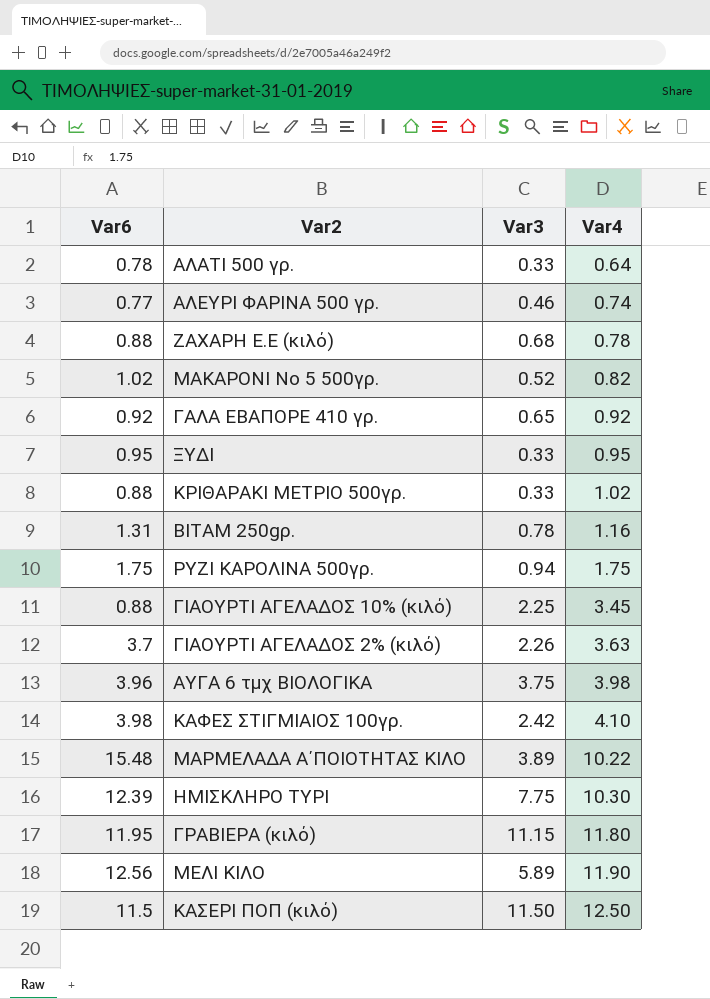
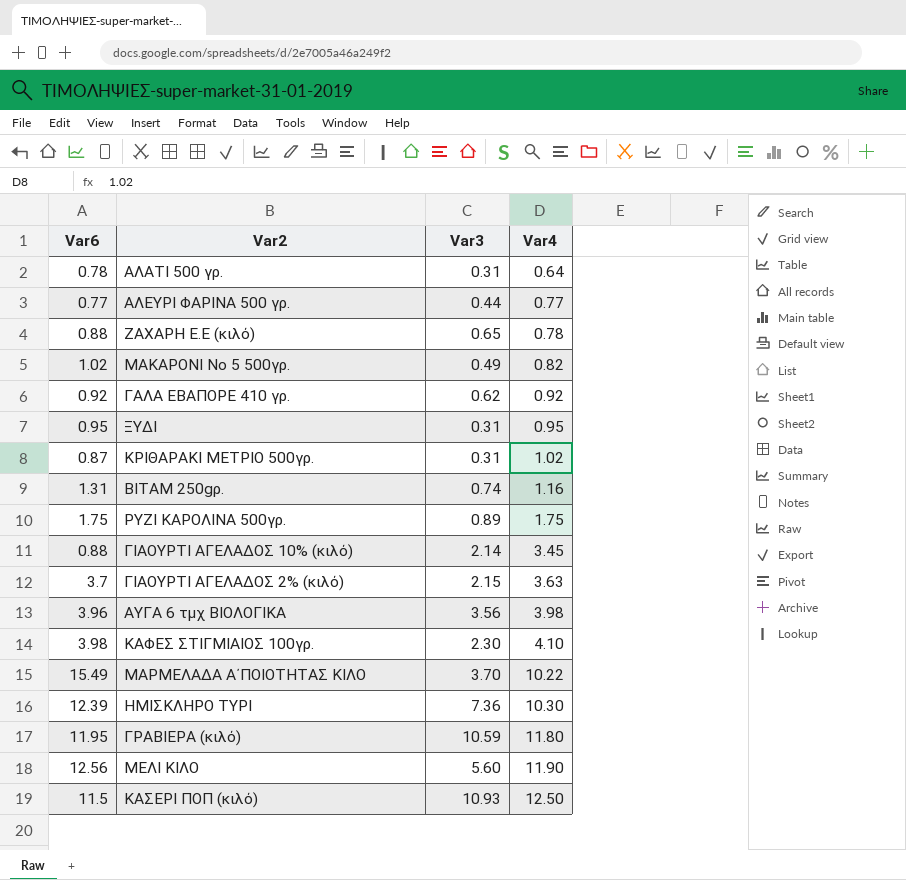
ΑΛΑΤΙ 500 γρ. | Var3: 0.33 -> 0.31
ΑΛΕΥΡΙ ΦΑΡΙΝΑ 500 γρ. | Var3: 0.46 -> 0.44
ΑΛΕΥΡΙ ΦΑΡΙΝΑ 500 γρ. | Var4: 0.74 -> 0.77
ΖΑΧΑΡΗ Ε.Ε (κιλό) | Var3: 0.68 -> 0.65
ΜΑΚΑΡΟΝΙ Νο 5 500γρ. | Var3: 0.52 -> 0.49
ΓΑΛΑ ΕΒΑΠΟΡΕ 410 γρ. | Var3: 0.65 -> 0.62
ΞΥΔΙ | Var3: 0.33 -> 0.31
ΚΡΙΘΑΡΑΚΙ ΜΕΤΡΙΟ 500γρ. | Var6: 0.88 -> 0.87
ΚΡΙΘΑΡΑΚΙ ΜΕΤΡΙΟ 500γρ. | Var3: 0.33 -> 0.31
ΒΙΤΑΜ 250gρ. | Var3: 0.78 -> 0.74
ΡΥΖΙ ΚΑΡΟΛΙΝΑ 500γρ. | Var3: 0.94 -> 0.89
ΓΙΑΟΥΡΤΙ ΑΓΕΛΑΔΟΣ 10% (κιλό) | Var3: 2.25 -> 2.14
ΓΙΑΟΥΡΤΙ ΑΓΕΛΑΔΟΣ 2% (κιλό) | Var3: 2.26 -> 2.15
ΑΥΓΑ 6 τμχ ΒΙΟΛΟΓΙΚΑ | Var3: 3.75 -> 3.56
ΚΑΦΕΣ ΣΤΙΓΜΙΑΙΟΣ 100γρ. | Var3: 2.42 -> 2.30
ΜΑΡΜΕΛΑΔΑ Α΄ΠΟΙΟΤΗΤΑΣ ΚΙΛΟ | Var6: 15.48 -> 15.49
ΜΑΡΜΕΛΑΔΑ Α΄ΠΟΙΟΤΗΤΑΣ ΚΙΛΟ | Var3: 3.89 -> 3.70
ΗΜΙΣΚΛΗΡΟ ΤΥΡΙ | Var3: 7.75 -> 7.36
ΓΡΑΒΙΕΡΑ (κιλό) | Var3: 11.15 -> 10.59
ΜΕΛΙ ΚΙΛΟ | Var3: 5.89 -> 5.60
ΚΑΣΕΡΙ ΠΟΠ (κιλό) | Var3: 11.50 -> 10.93

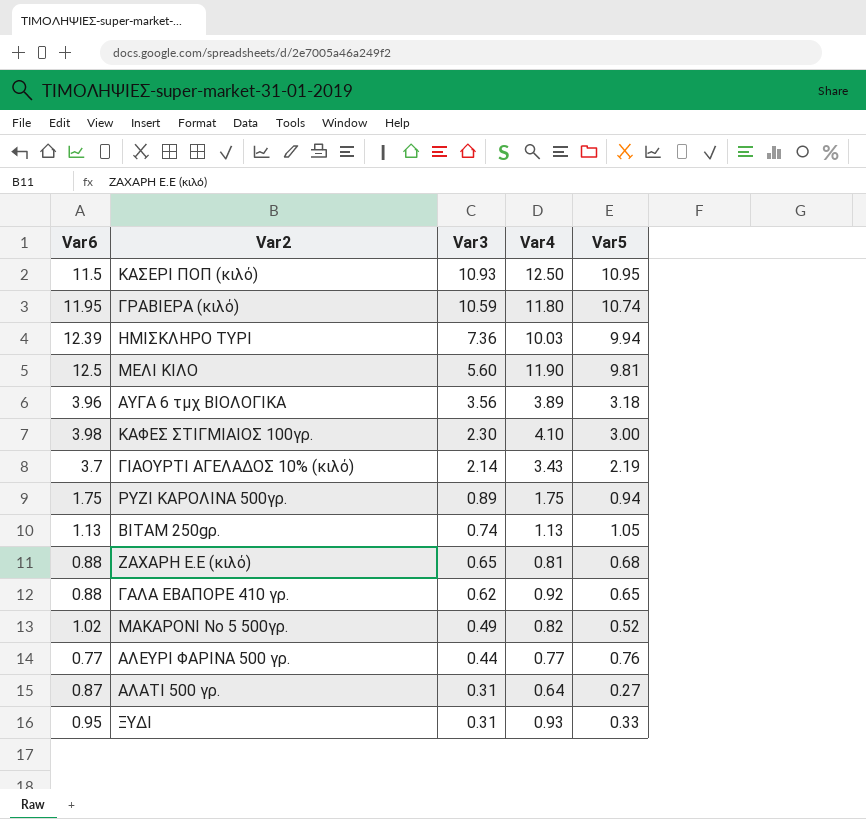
row order: Var4 ascending -> Var3 descending
column Var5 | position: none -> 5
row ΚΡΙΘΑΡΑΚΙ ΜΕΤΡΙΟ 500γρ.: 0.87 | 0.31 | 1.02 -> none
row ΓΙΑΟΥΡΤΙ ΑΓΕΛΑΔΟΣ 2% (κιλό): 3.7 | 2.15 | 3.63 -> none
row ΜΑΡΜΕΛΑΔΑ Α΄ΠΟΙΟΤΗΤΑΣ ΚΙΛΟ: 15.49 | 3.70 | 10.22 -> none
ΗΜΙΣΚΛΗΡΟ ΤΥΡΙ | Var4: 10.30 -> 10.03
ΜΕΛΙ ΚΙΛΟ | Var6: 12.56 -> 12.5
ΑΥΓΑ 6 τμχ ΒΙΟΛΟΓΙΚΑ | Var4: 3.98 -> 3.89
ΓΙΑΟΥΡΤΙ ΑΓΕΛΑΔΟΣ 10% (κιλό) | Var6: 0.88 -> 3.7
ΓΙΑΟΥΡΤΙ ΑΓΕΛΑΔΟΣ 10% (κιλό) | Var4: 3.45 -> 3.43
ΒΙΤΑΜ 250gρ. | Var6: 1.31 -> 1.13
ΒΙΤΑΜ 250gρ. | Var4: 1.16 -> 1.13
ΖΑΧΑΡΗ Ε.Ε (κιλό) | Var4: 0.78 -> 0.81
ΓΑΛΑ ΕΒΑΠΟΡΕ 410 γρ. | Var6: 0.92 -> 0.88
ΑΛΑΤΙ 500 γρ. | Var6: 0.78 -> 0.87
ΞΥΔΙ | Var4: 0.95 -> 0.93

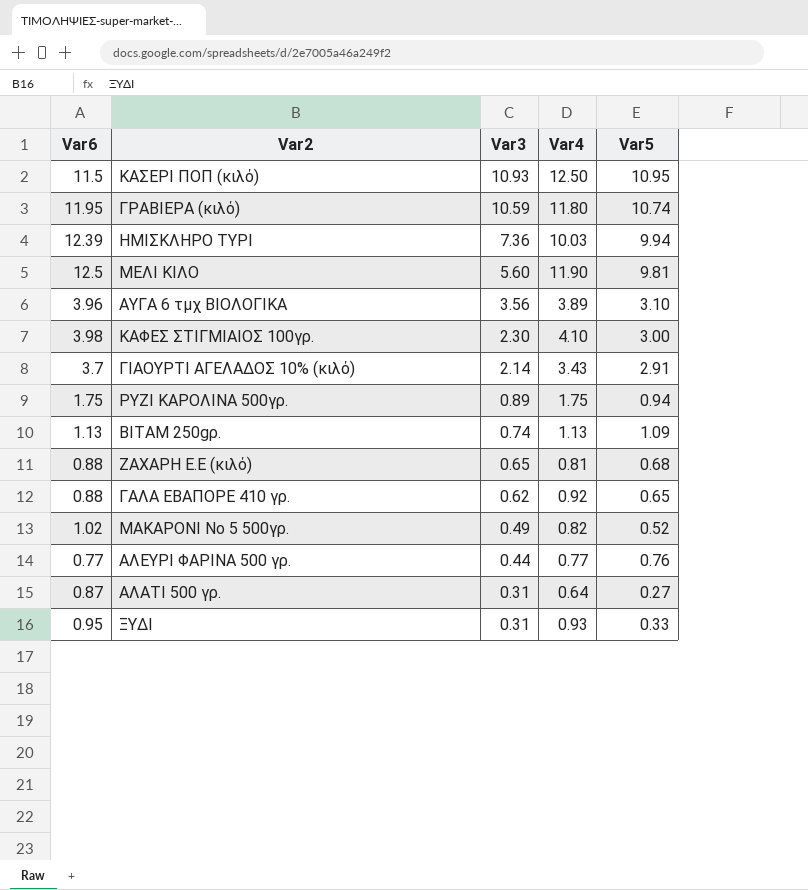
ΑΥΓΑ 6 τμχ ΒΙΟΛΟΓΙΚΑ | Var5: 3.18 -> 3.10
ΓΙΑΟΥΡΤΙ ΑΓΕΛΑΔΟΣ 10% (κιλό) | Var5: 2.19 -> 2.91
ΒΙΤΑΜ 250gρ. | Var5: 1.05 -> 1.09

